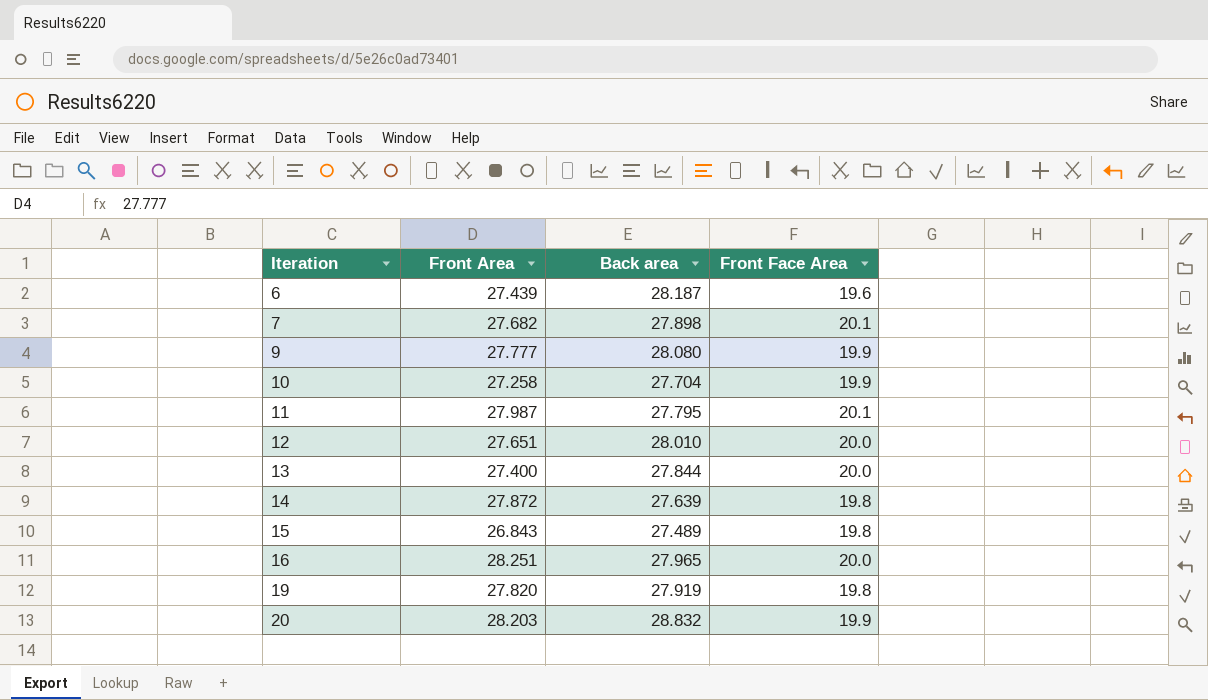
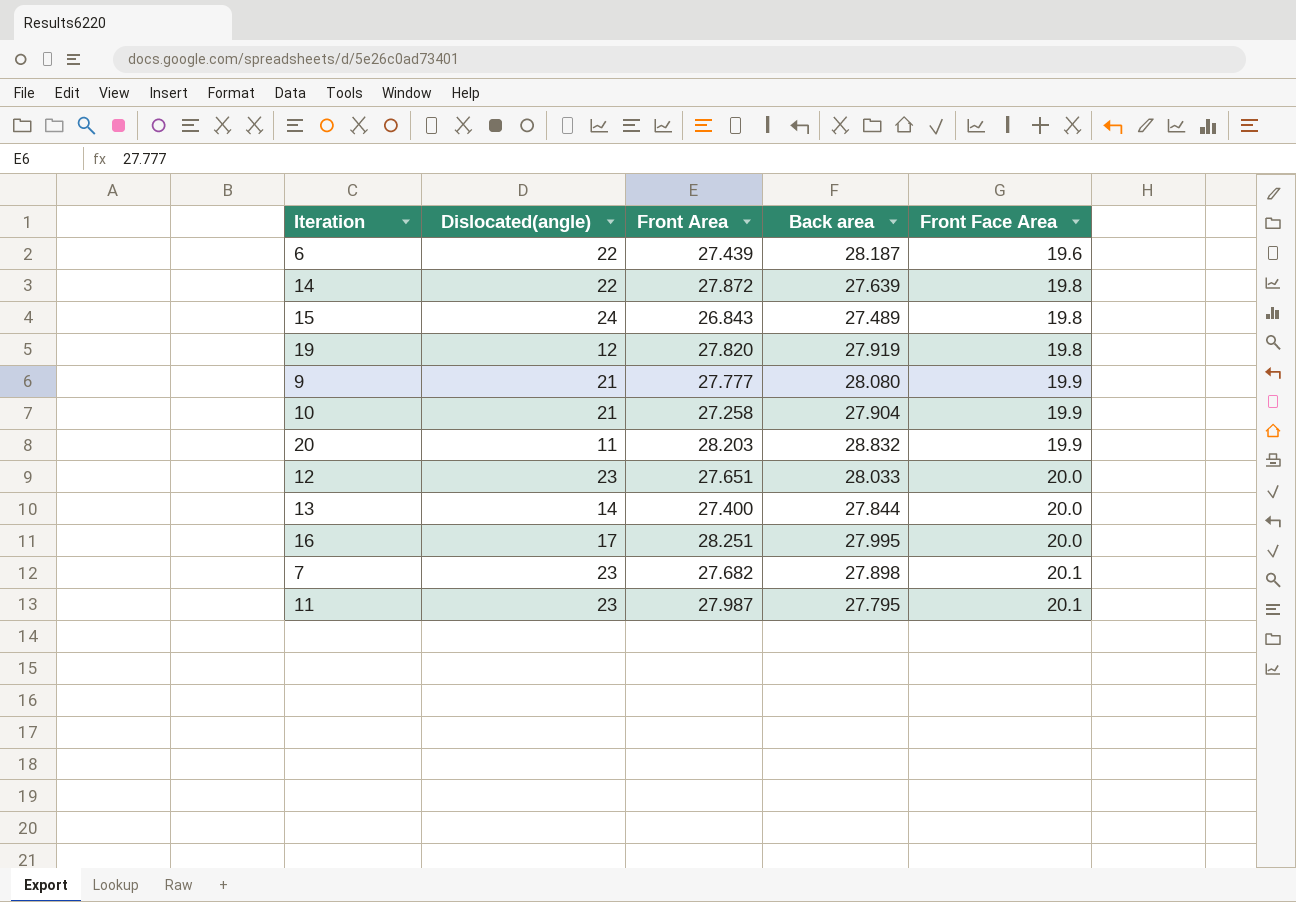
row order: Iteration ascending -> Front Face Area ascending
column Dislocated(angle) | position: none -> 2
10 | Back area: 27.704 -> 27.904
12 | Back area: 28.010 -> 28.033
16 | Back area: 27.965 -> 27.995

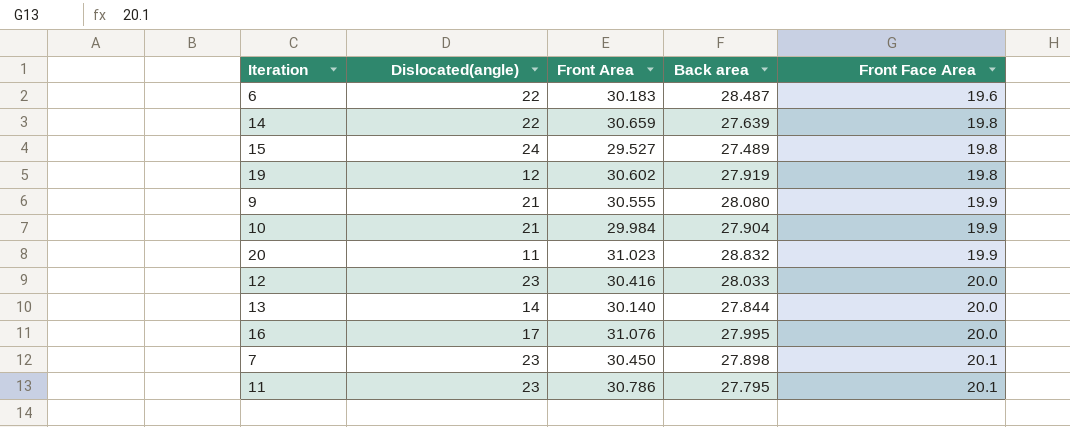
6 | Front Area: 27.439 -> 30.183
6 | Back area: 28.187 -> 28.487
14 | Front Area: 27.872 -> 30.659
15 | Front Area: 26.843 -> 29.527
19 | Front Area: 27.820 -> 30.602
9 | Front Area: 27.777 -> 30.555
10 | Front Area: 27.258 -> 29.984
20 | Front Area: 28.203 -> 31.023
12 | Front Area: 27.651 -> 30.416
13 | Front Area: 27.400 -> 30.140
16 | Front Area: 28.251 -> 31.076
7 | Front Area: 27.682 -> 30.450
11 | Front Area: 27.987 -> 30.786

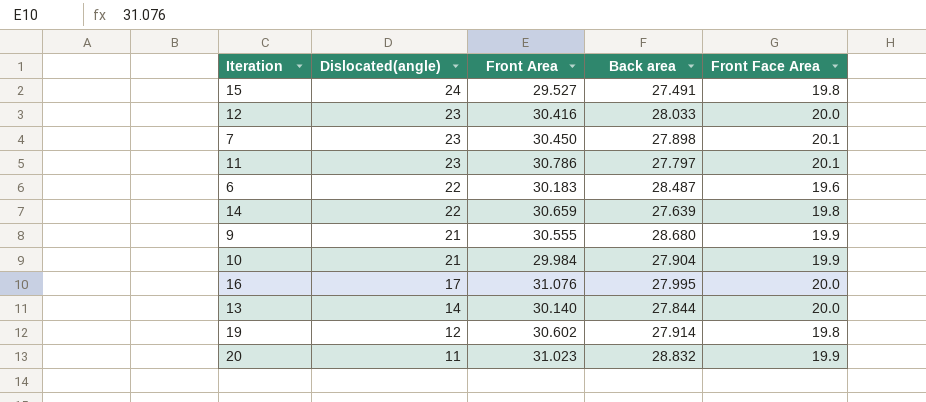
row order: Front Face Area ascending -> Dislocated(angle) descending
15 | Back area: 27.489 -> 27.491
11 | Back area: 27.795 -> 27.797
9 | Back area: 28.080 -> 28.680
19 | Back area: 27.919 -> 27.914

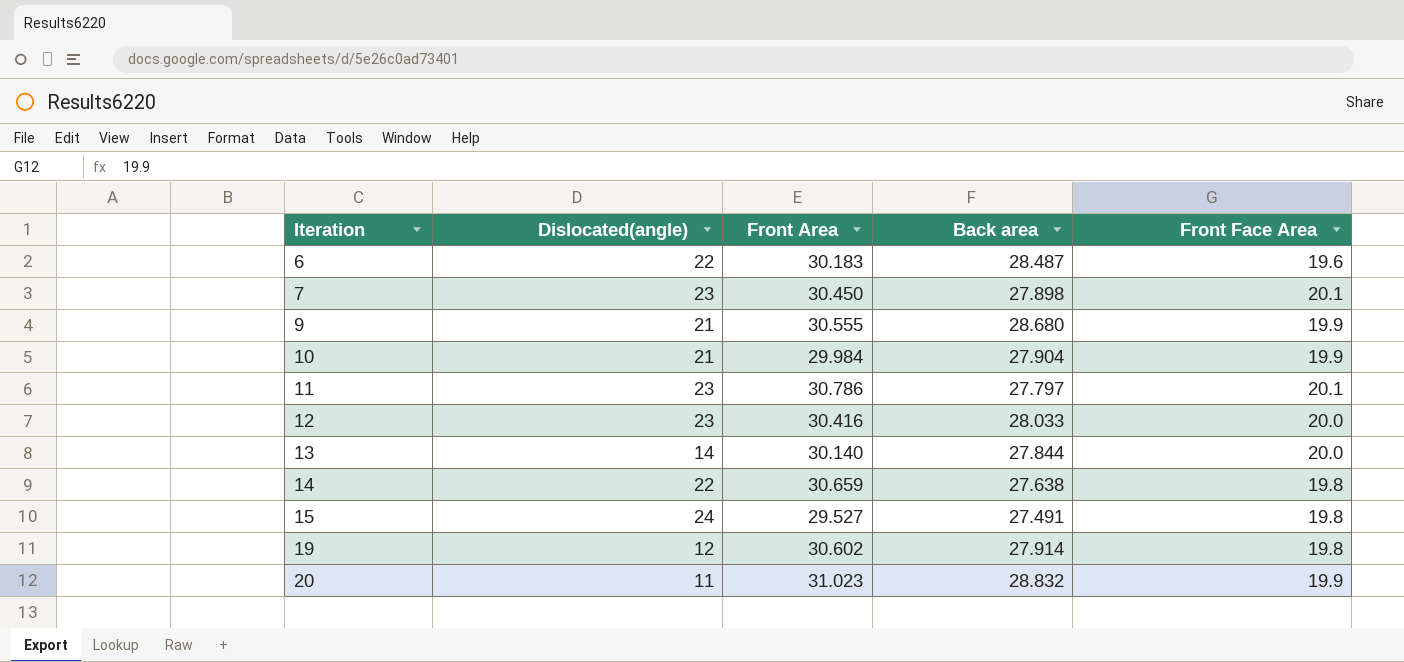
row order: Dislocated(angle) descending -> Iteration ascending
row 16: 17 | 31.076 | 27.995 | 20.0 -> none
14 | Back area: 27.639 -> 27.638

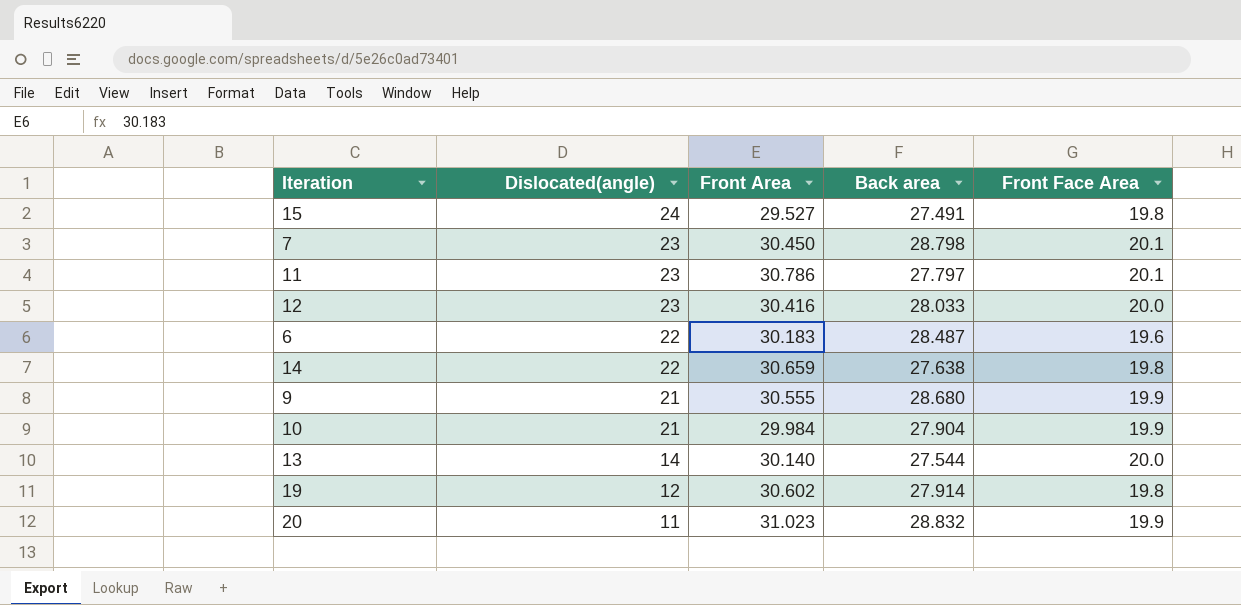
row order: Iteration ascending -> Dislocated(angle) descending
7 | Back area: 27.898 -> 28.798
13 | Back area: 27.844 -> 27.544

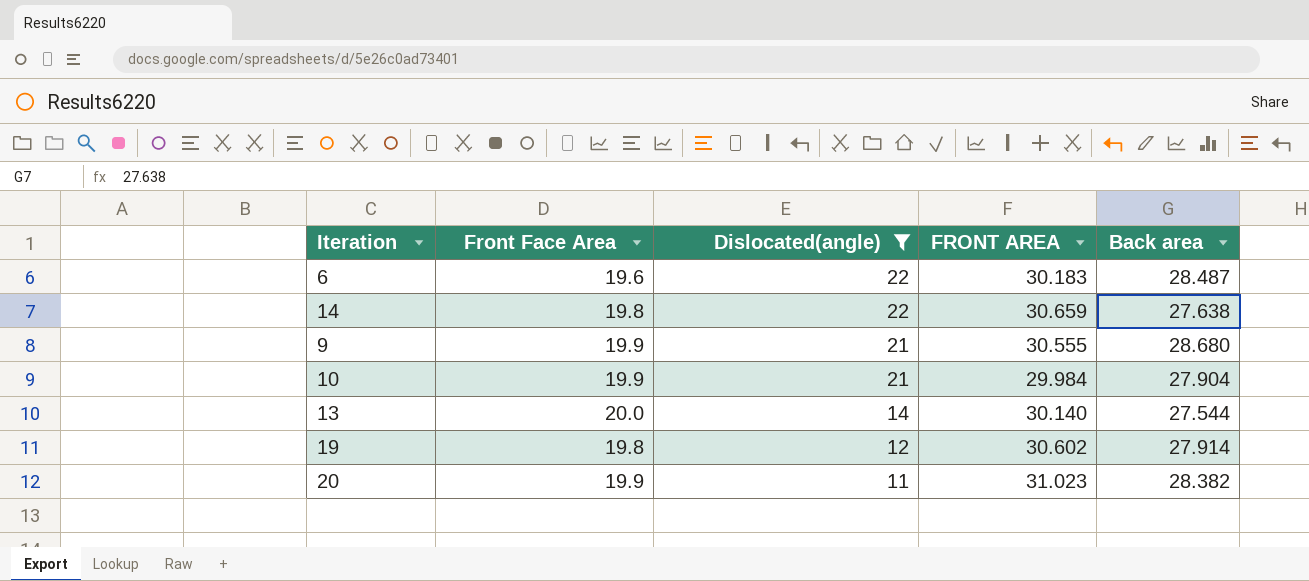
filter: none -> Dislocated(angle) <= 22
column Front Face Area | position: 5 -> 2
column name: Front Area -> FRONT AREA
20 | Back area: 28.832 -> 28.382

